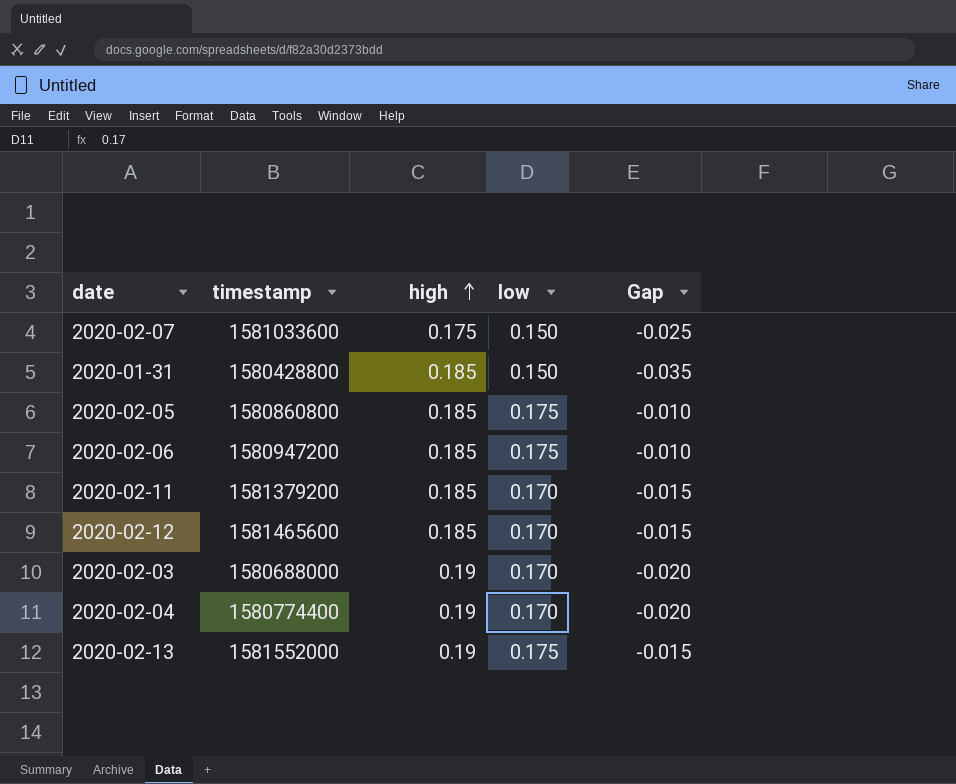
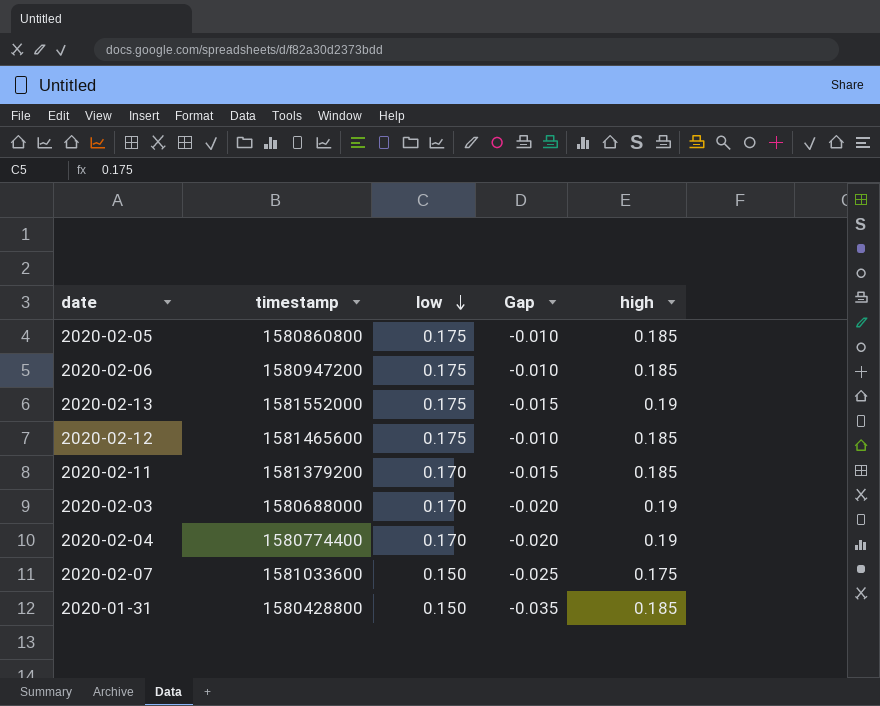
row order: high ascending -> low descending
column high | position: 3 -> 5
2020-02-12 | low: 0.170 -> 0.175
2020-02-12 | Gap: -0.015 -> -0.010

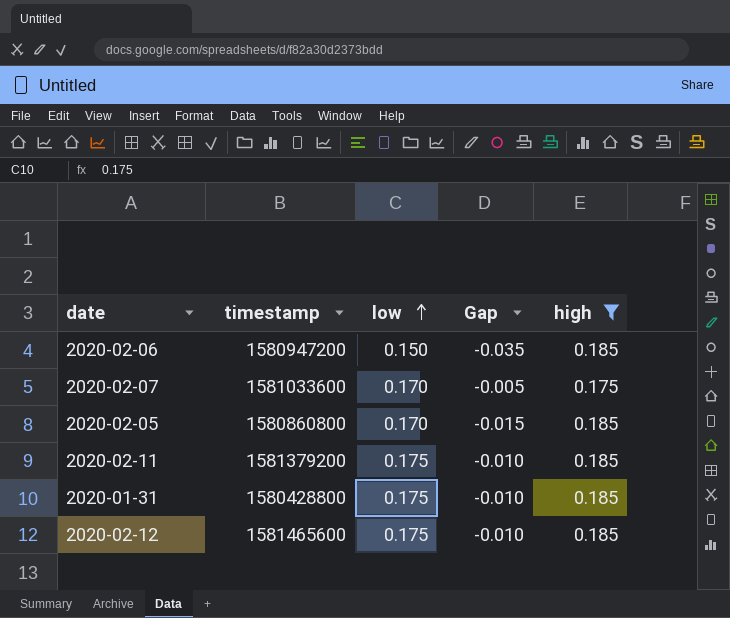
filter: none -> high != 0.19
row order: low descending -> low ascending
2020-02-06 | low: 0.175 -> 0.150
2020-02-06 | Gap: -0.010 -> -0.035
2020-02-07 | low: 0.150 -> 0.170
2020-02-07 | Gap: -0.025 -> -0.005
2020-02-05 | low: 0.175 -> 0.170
2020-02-05 | Gap: -0.010 -> -0.015
2020-02-11 | low: 0.170 -> 0.175
2020-02-11 | Gap: -0.015 -> -0.010
2020-01-31 | low: 0.150 -> 0.175
2020-01-31 | Gap: -0.035 -> -0.010

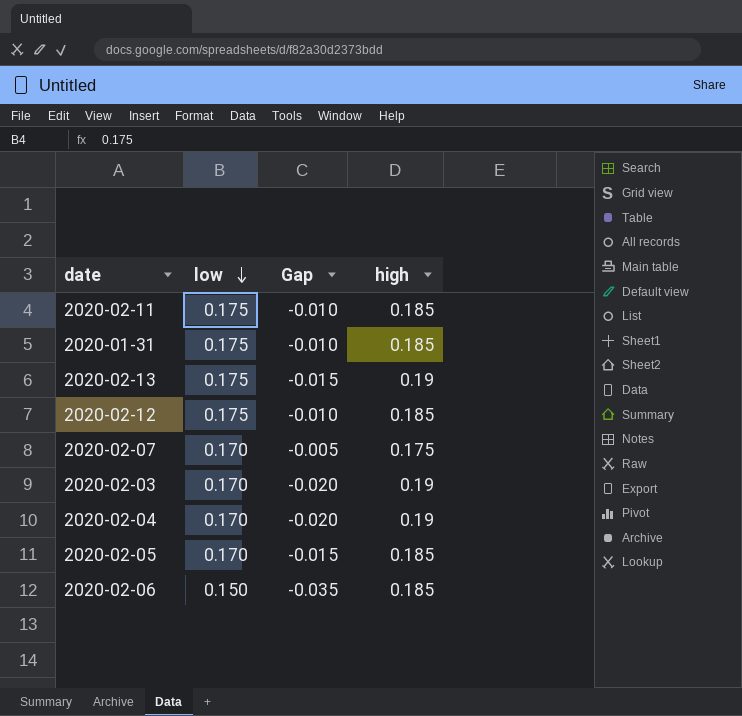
filter: high != 0.19 -> none
row order: low ascending -> low descending
column timestamp | position: 2 -> none

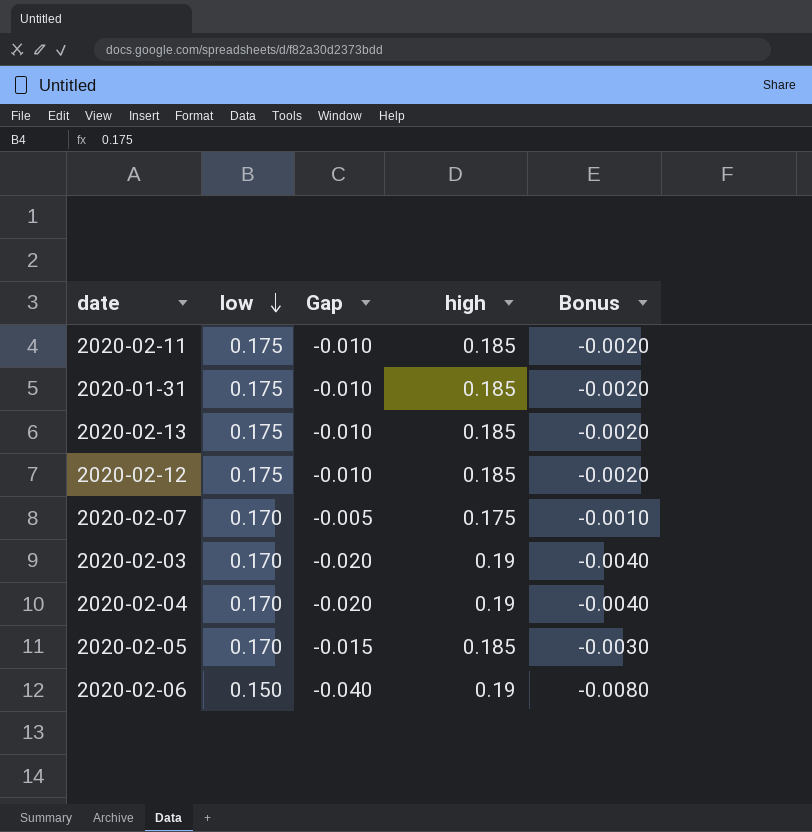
column Bonus | formula: none -> [Gap] * 0.2
2020-02-13 | Gap: -0.015 -> -0.010
2020-02-13 | high: 0.19 -> 0.185
2020-02-06 | Gap: -0.035 -> -0.040
2020-02-06 | high: 0.185 -> 0.19

